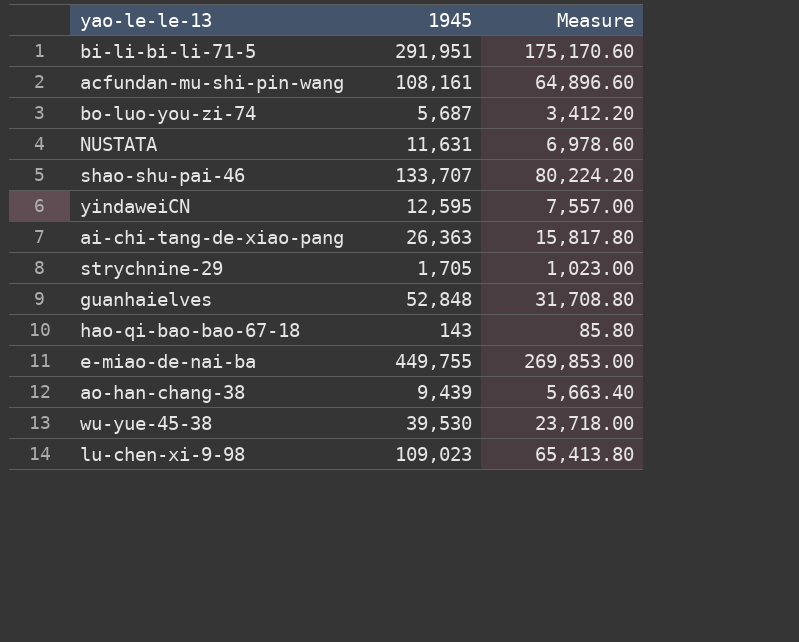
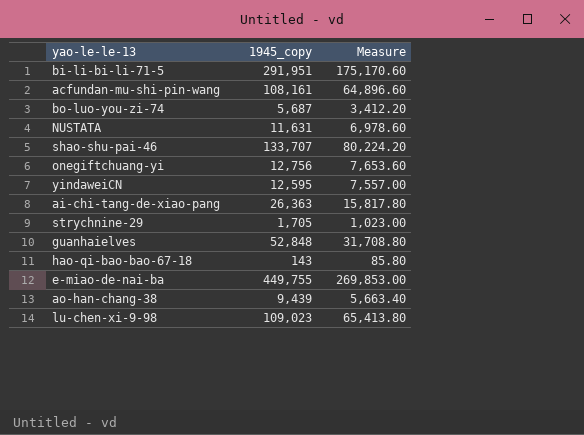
column name: 1945 -> 1945_copy
row wu-yue-45-38: 39,530 | 23,718.00 -> none
row onegiftchuang-yi: none -> 12,756 | 7,653.60

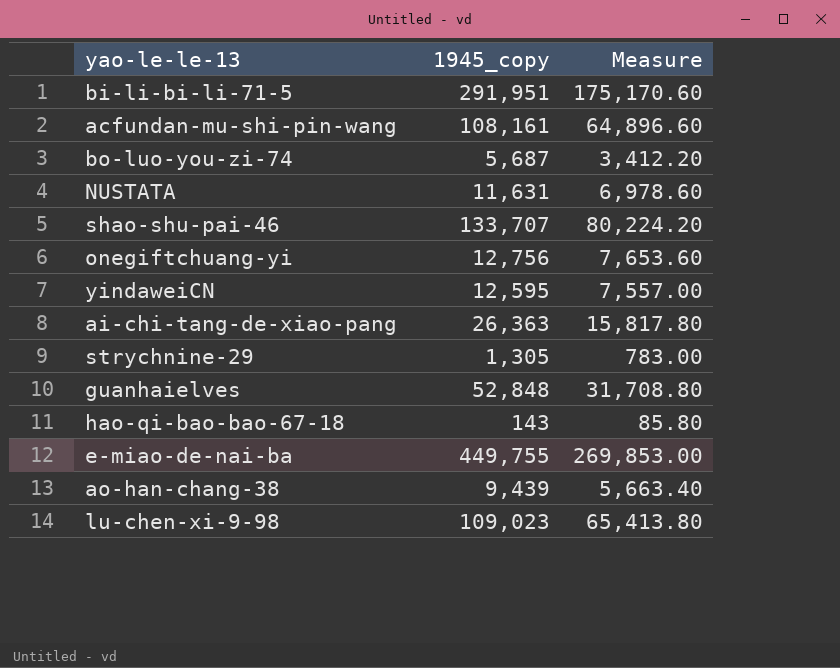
strychnine-29 | 1945_copy: 1,705 -> 1,305
strychnine-29 | Measure: 1,023.00 -> 783.00

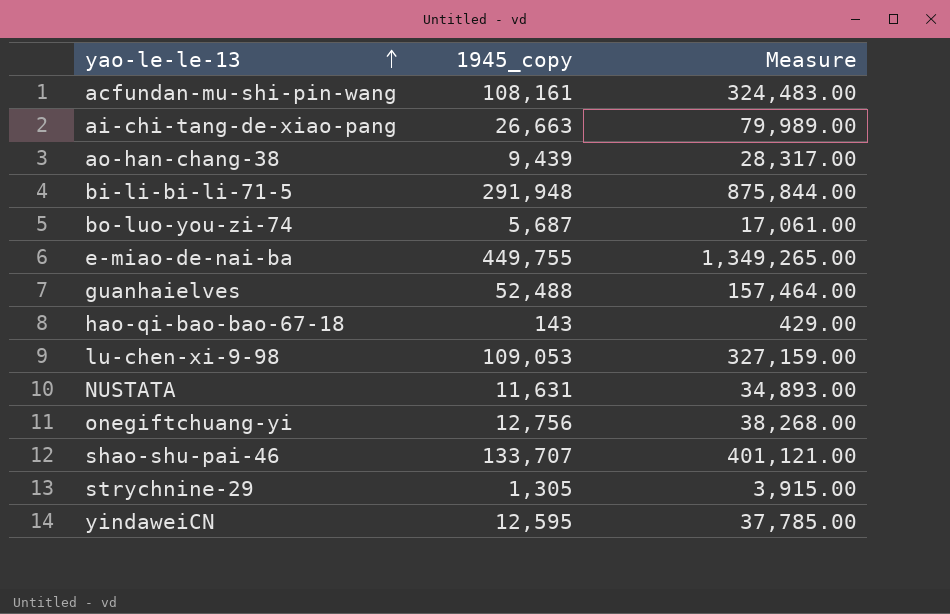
row order: none -> yao-le-le-13 ascending
column Measure | formula: [1945_copy] * 0.6 -> [1945_copy] * 3
ai-chi-tang-de-xiao-pang | 1945_copy: 26,363 -> 26,663
bi-li-bi-li-71-5 | 1945_copy: 291,951 -> 291,948
guanhaielves | 1945_copy: 52,848 -> 52,488
lu-chen-xi-9-98 | 1945_copy: 109,023 -> 109,053

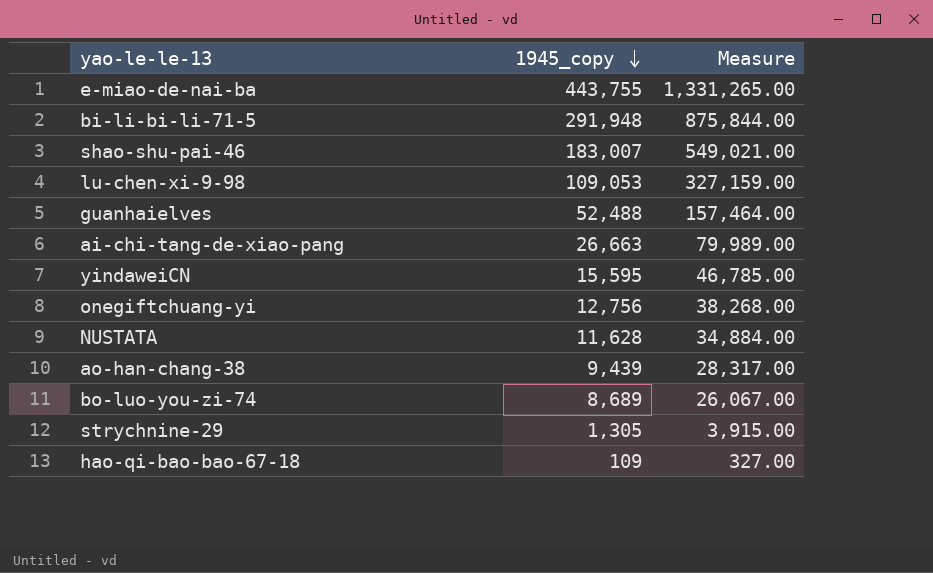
row order: yao-le-le-13 ascending -> 1945_copy descending
row acfundan-mu-shi-pin-wang: 108,161 | 324,483.00 -> none
e-miao-de-nai-ba | 1945_copy: 449,755 -> 443,755
e-miao-de-nai-ba | Measure: 1,349,265.00 -> 1,331,265.00
shao-shu-pai-46 | 1945_copy: 133,707 -> 183,007
shao-shu-pai-46 | Measure: 401,121.00 -> 549,021.00
yindaweiCN | 1945_copy: 12,595 -> 15,595
yindaweiCN | Measure: 37,785.00 -> 46,785.00
NUSTATA | 1945_copy: 11,631 -> 11,628
NUSTATA | Measure: 34,893.00 -> 34,884.00
bo-luo-you-zi-74 | 1945_copy: 5,687 -> 8,689
bo-luo-you-zi-74 | Measure: 17,061.00 -> 26,067.00
hao-qi-bao-bao-67-18 | 1945_copy: 143 -> 109
hao-qi-bao-bao-67-18 | Measure: 429.00 -> 327.00

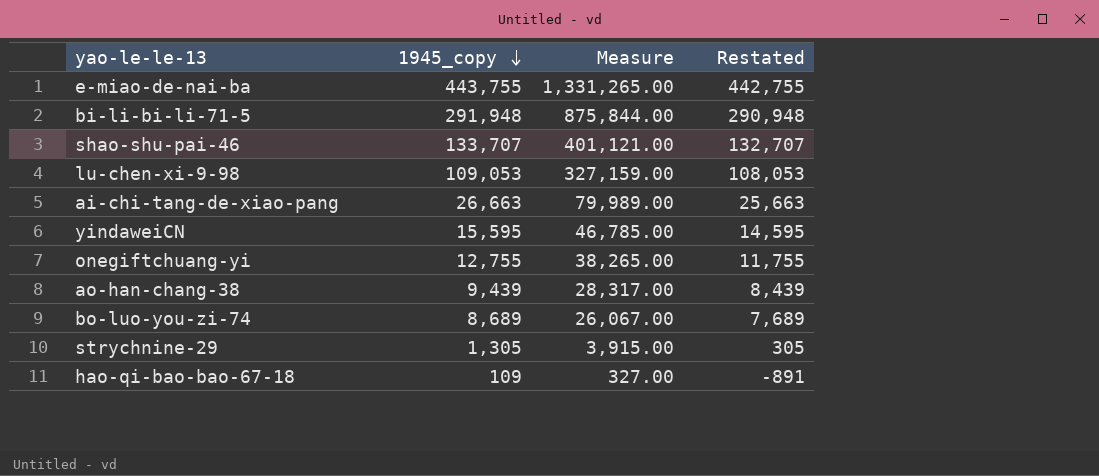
column Restated | formula: none -> [1945_copy] - 1000
row guanhaielves: 52,488 | 157,464.00 -> none
row NUSTATA: 11,628 | 34,884.00 -> none
shao-shu-pai-46 | 1945_copy: 183,007 -> 133,707
shao-shu-pai-46 | Measure: 549,021.00 -> 401,121.00
onegiftchuang-yi | 1945_copy: 12,756 -> 12,755
onegiftchuang-yi | Measure: 38,268.00 -> 38,265.00

